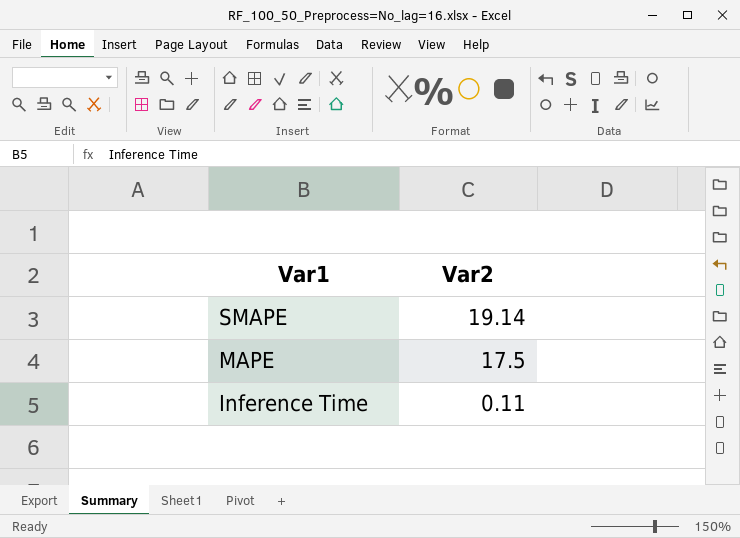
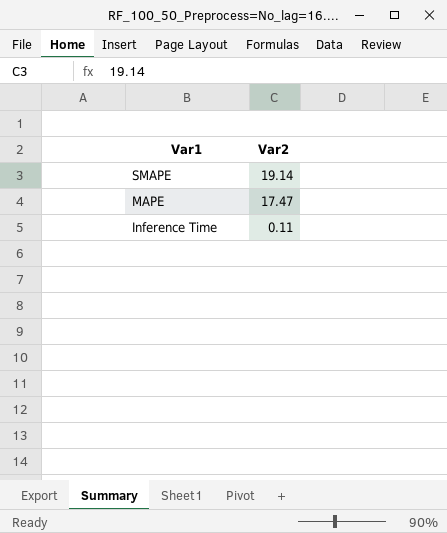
MAPE | Var2: 17.5 -> 17.47

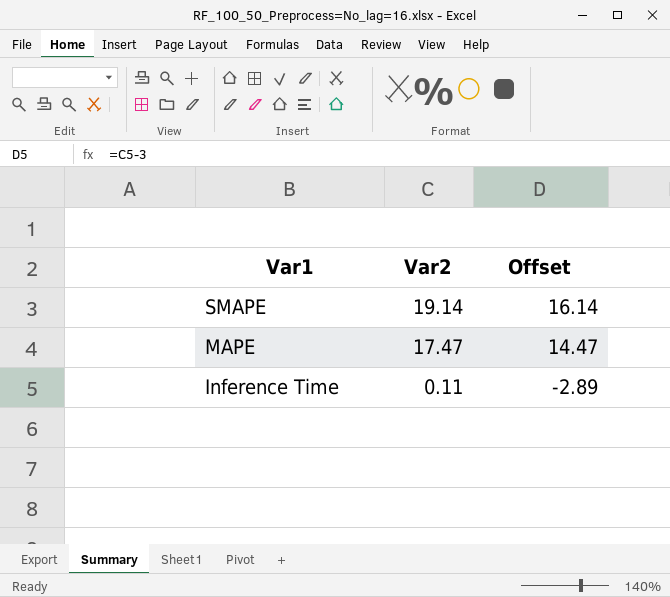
column Offset | formula: none -> [Var2] - 3

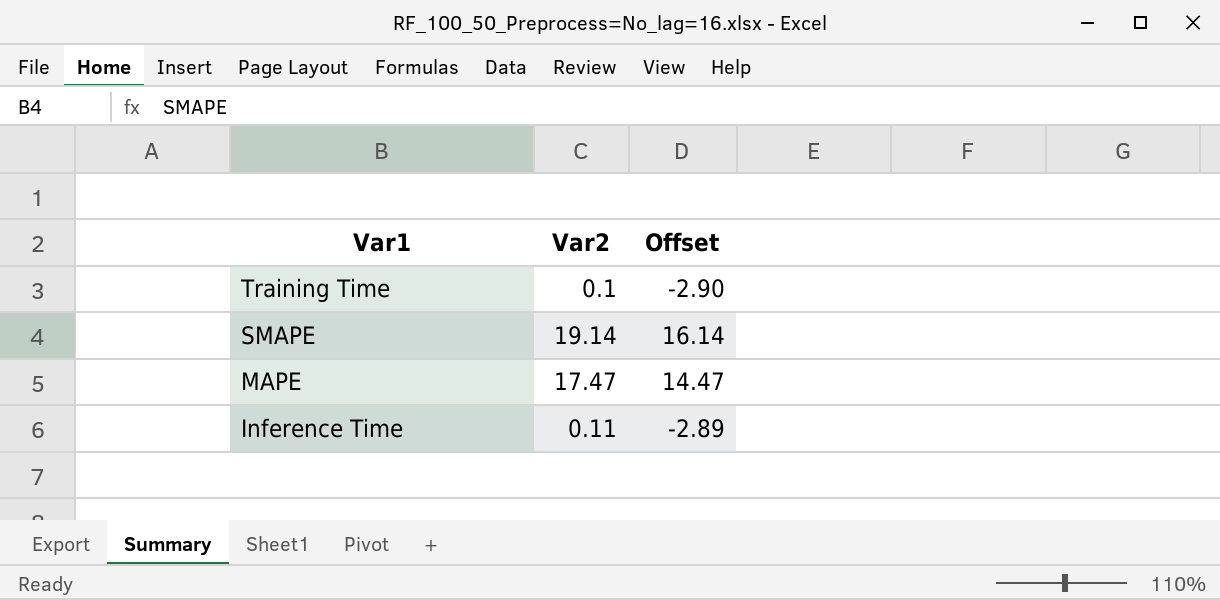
row Training Time: none -> 0.1 | -2.90

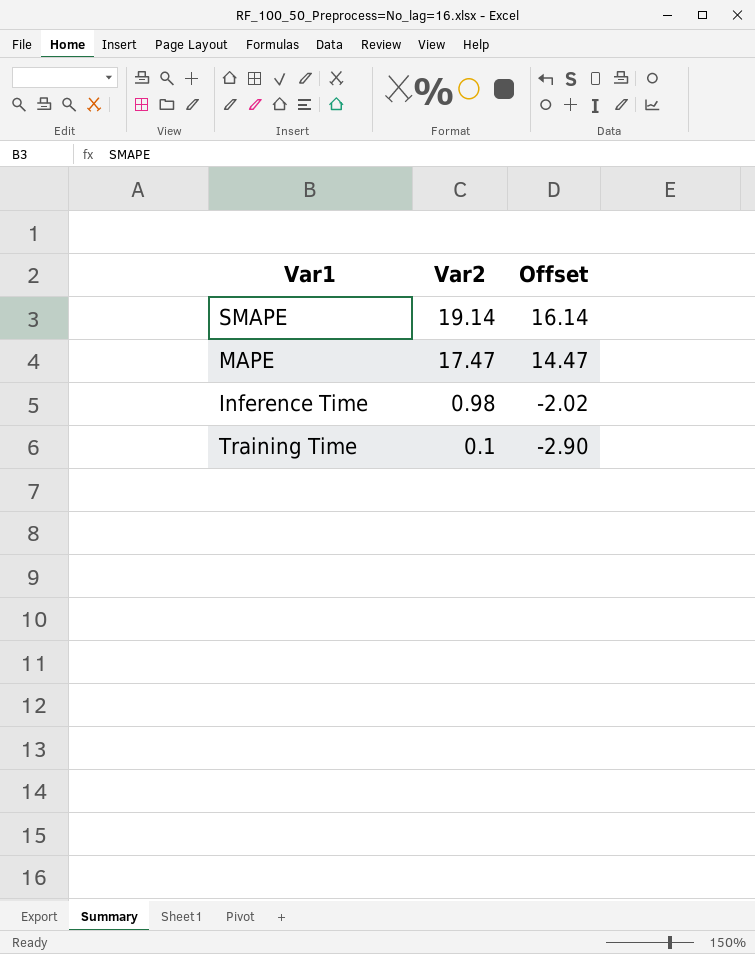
row order: Var1 descending -> Var2 descending
Inference Time | Var2: 0.11 -> 0.98
Inference Time | Offset: -2.89 -> -2.02

